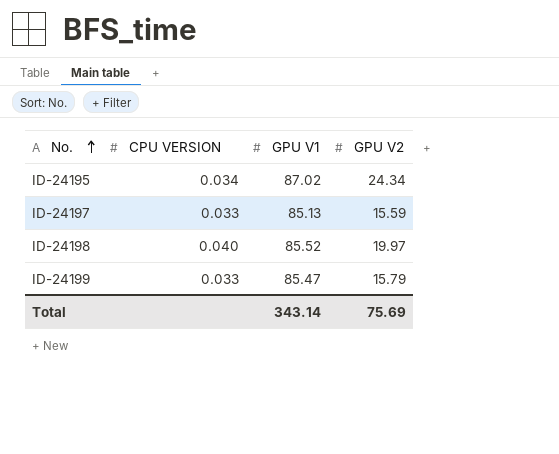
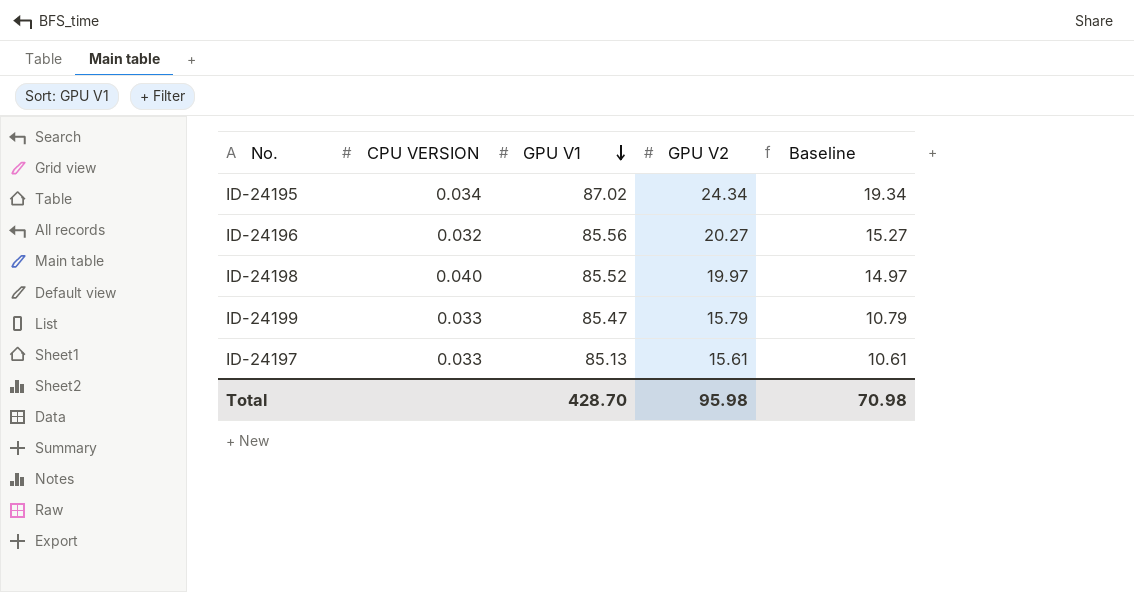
row order: No. ascending -> GPU V1 descending
column Baseline | formula: none -> [GPU V2] - 5
row ID-24196: none -> 0.032 | 85.56 | 20.27 | 15.27
ID-24197 | GPU V2: 15.59 -> 15.61
Total | GPU V1: 343.14 -> 428.70
Total | GPU V2: 75.69 -> 95.98

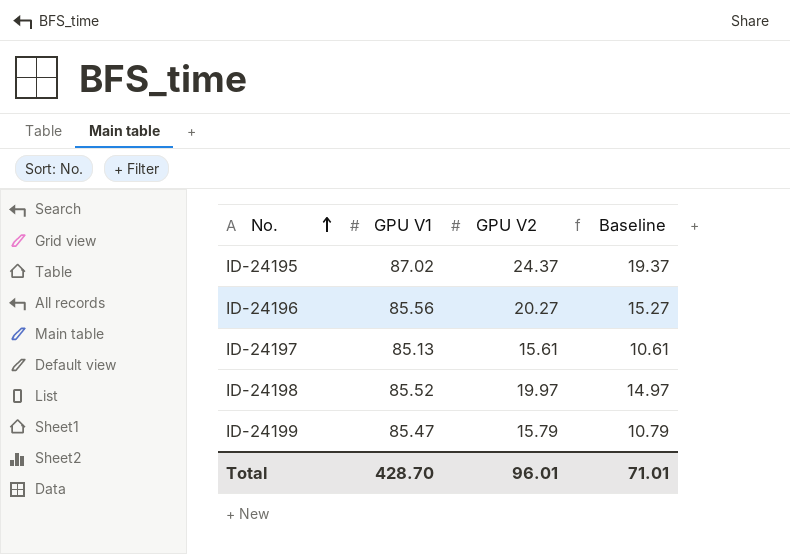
row order: GPU V1 descending -> No. ascending
column CPU VERSION | position: 2 -> none
ID-24195 | GPU V2: 24.34 -> 24.37
ID-24195 | Baseline: 19.34 -> 19.37
Total | GPU V2: 95.98 -> 96.01
Total | Baseline: 70.98 -> 71.01

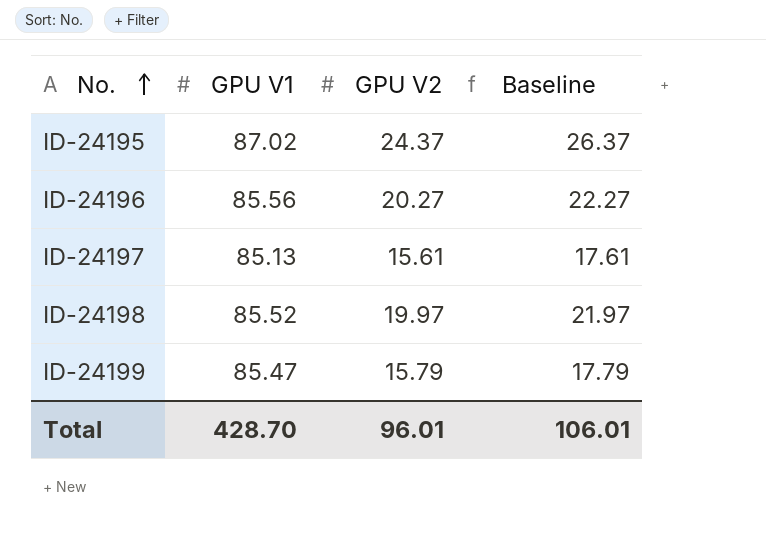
column Baseline | formula: [GPU V2] - 5 -> [GPU V2] + 2
Total | Baseline: 71.01 -> 106.01

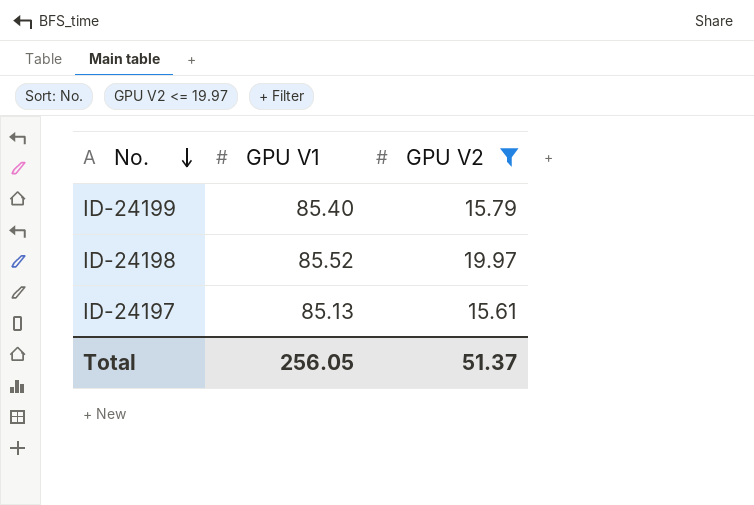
filter: none -> GPU V2 <= 19.97
row order: No. ascending -> No. descending
column Baseline | formula: [GPU V2] + 2 -> none
ID-24199 | GPU V1: 85.47 -> 85.40
Total | GPU V1: 428.70 -> 256.05
Total | GPU V2: 96.01 -> 51.37

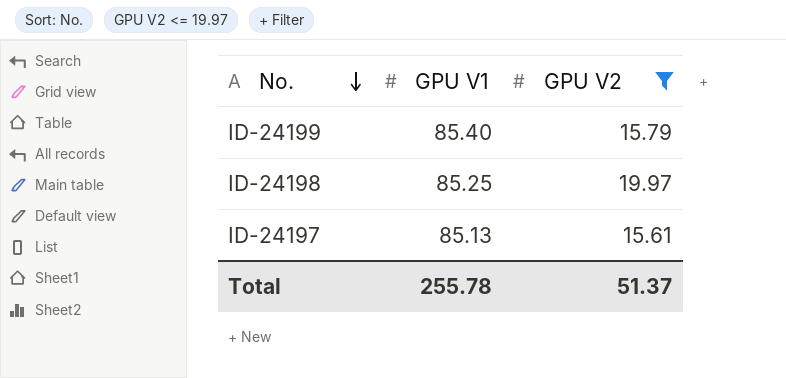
ID-24198 | GPU V1: 85.52 -> 85.25
Total | GPU V1: 256.05 -> 255.78

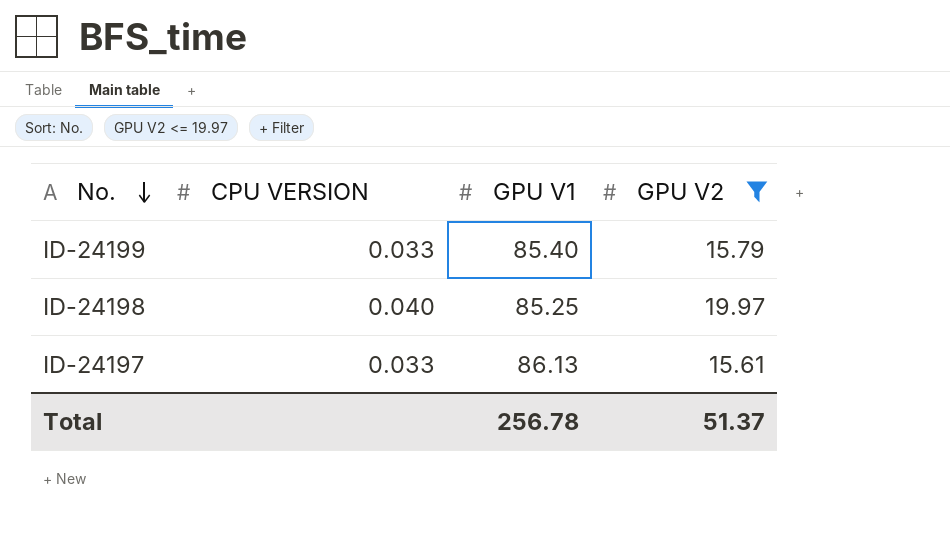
column CPU VERSION | position: none -> 2
ID-24197 | GPU V1: 85.13 -> 86.13
Total | GPU V1: 255.78 -> 256.78

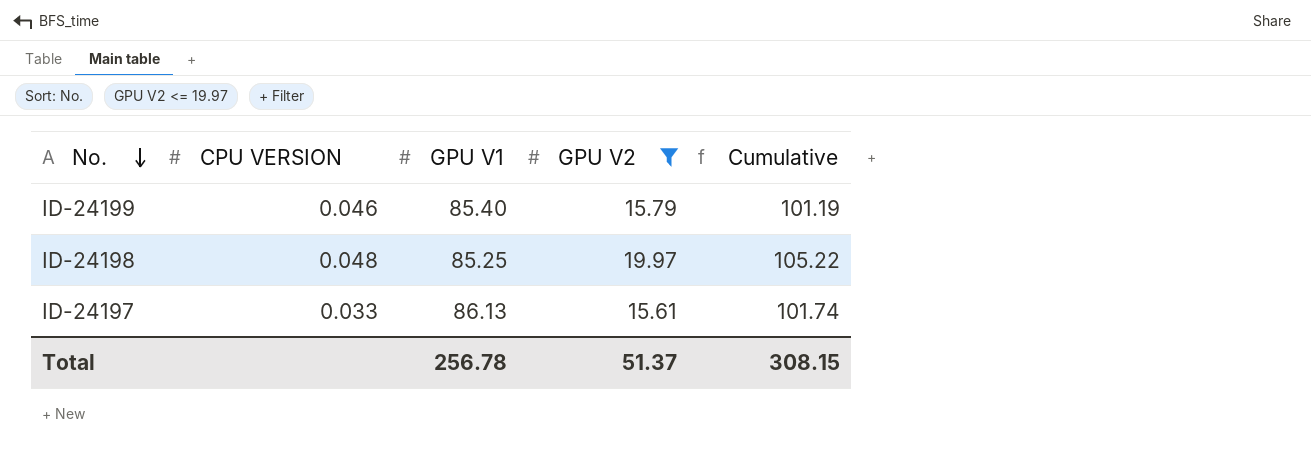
column Cumulative | formula: none -> [GPU V1] + [GPU V2]
ID-24199 | CPU VERSION: 0.033 -> 0.046
ID-24198 | CPU VERSION: 0.040 -> 0.048

